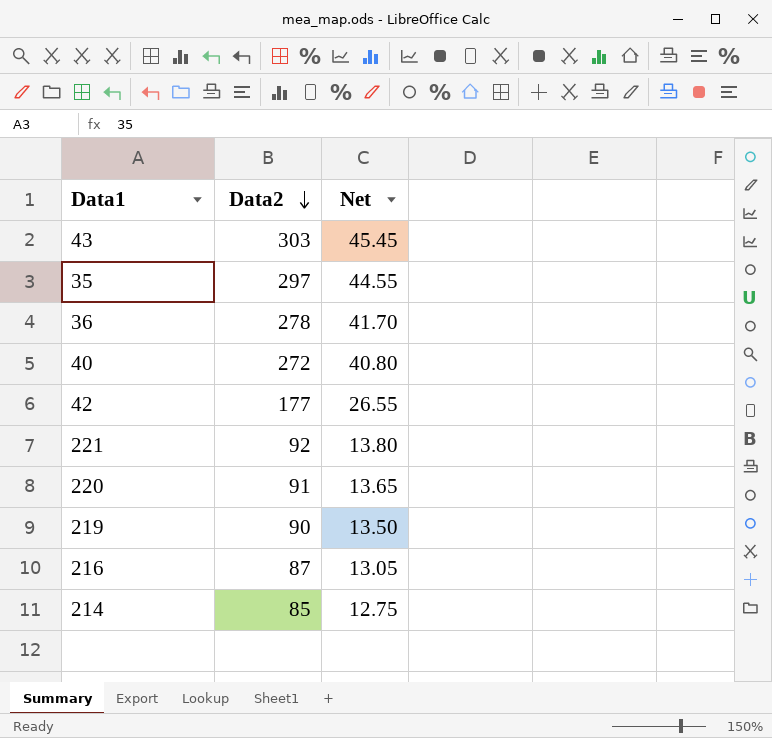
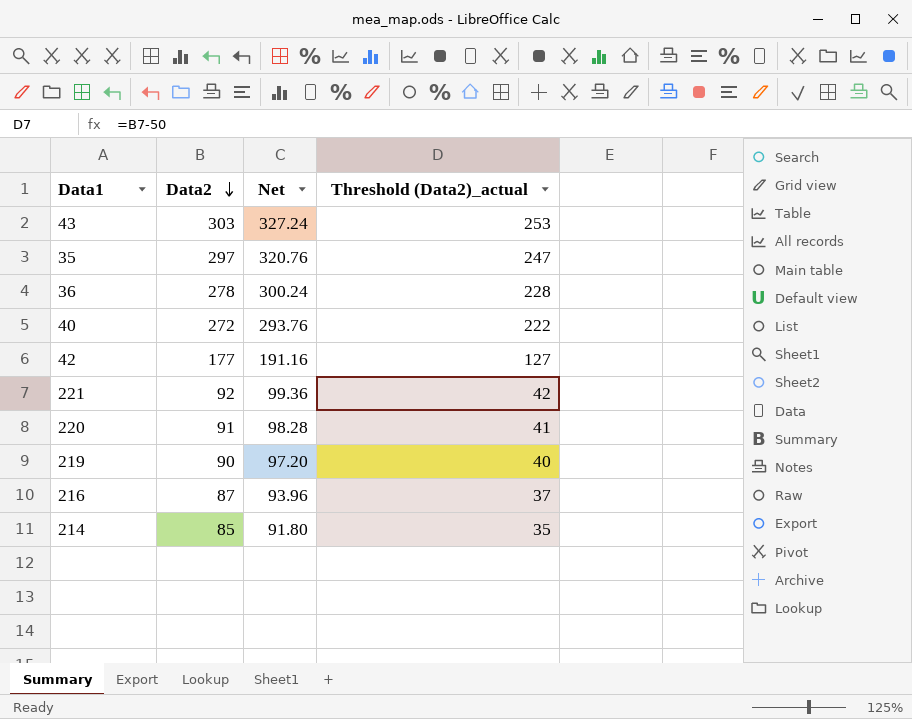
column Net | formula: [Data2] * 0.15 -> [Data2] * 1.08
column Threshold (Data2)_actual | formula: none -> [Data2] - 50

